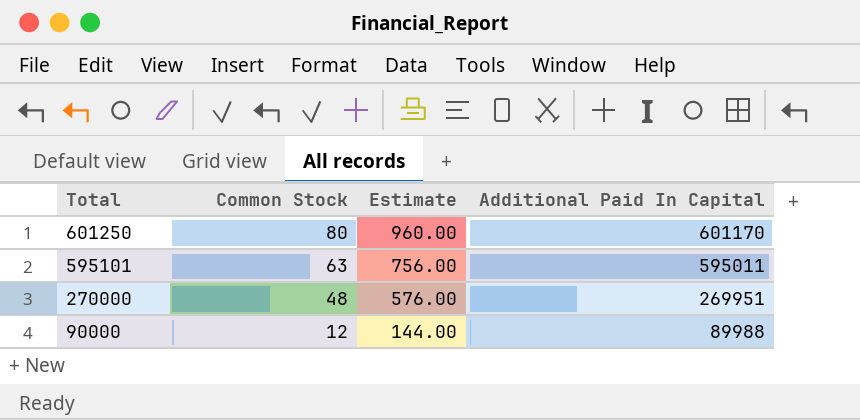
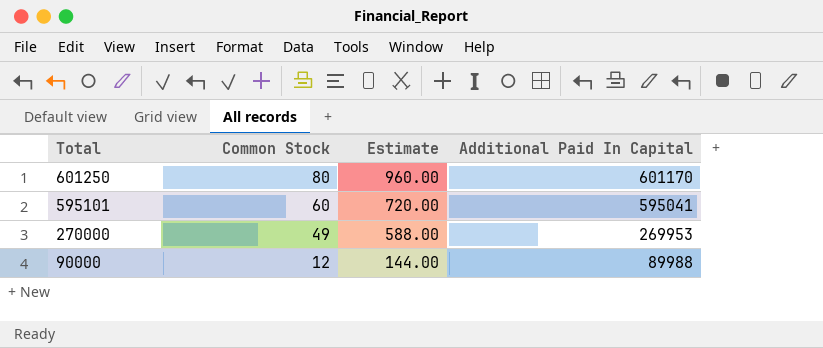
595101 | Common Stock: 63 -> 60
595101 | Estimate: 756.00 -> 720.00
595101 | Additional Paid In Capital: 595011 -> 595041
270000 | Common Stock: 48 -> 49
270000 | Estimate: 576.00 -> 588.00
270000 | Additional Paid In Capital: 269951 -> 269953

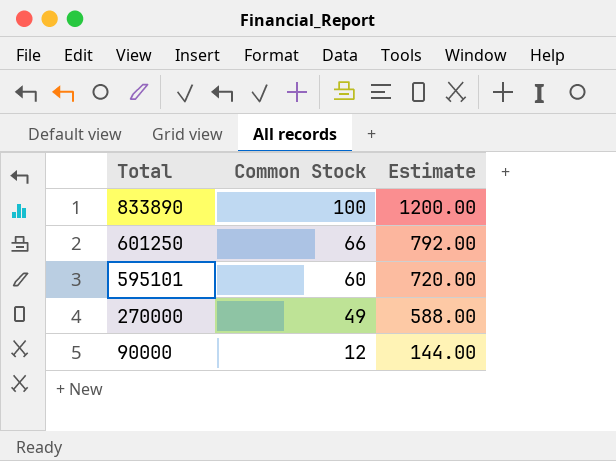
column Additional Paid In Capital | position: 4 -> none
row 833890: none -> 100 | 1200.00
601250 | Common Stock: 80 -> 66
601250 | Estimate: 960.00 -> 792.00

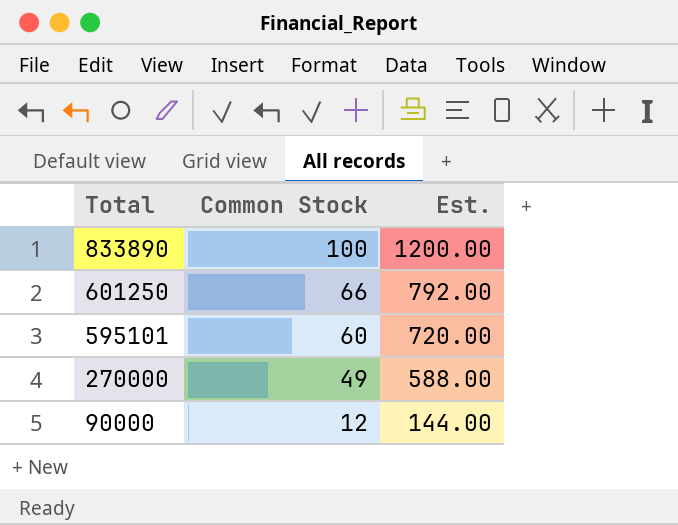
column name: Estimate -> Est.

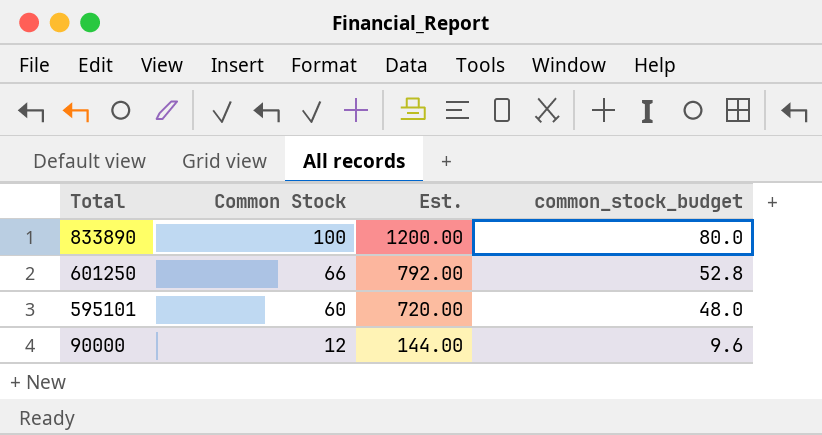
column common_stock_budget | formula: none -> [Common Stock] * 0.8
row 270000: 49 | 588.00 -> none

